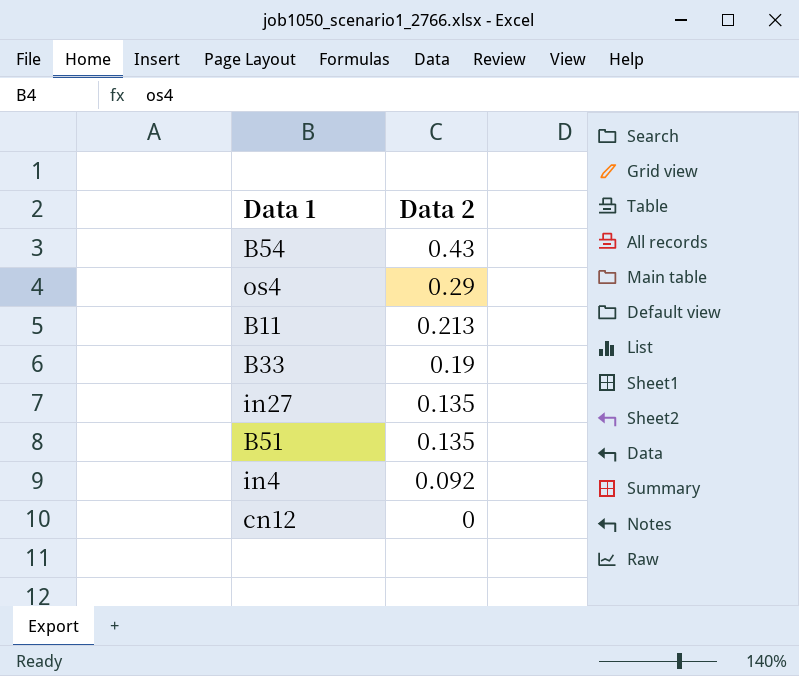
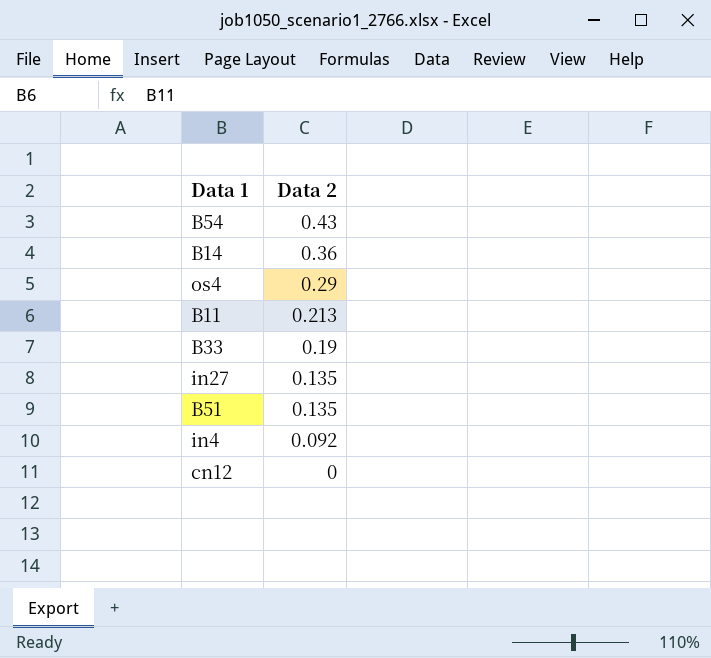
row B14: none -> 0.36

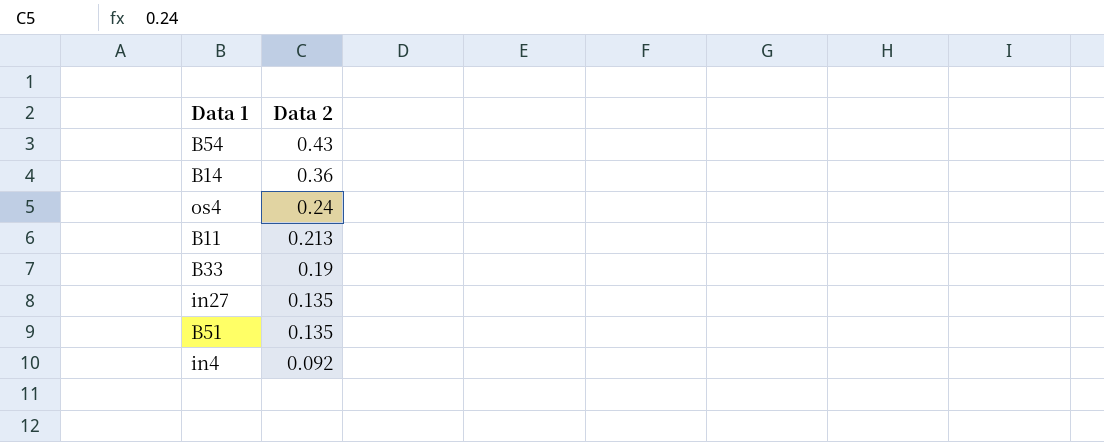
row cn12: 0 -> none
os4 | Data 2: 0.29 -> 0.24

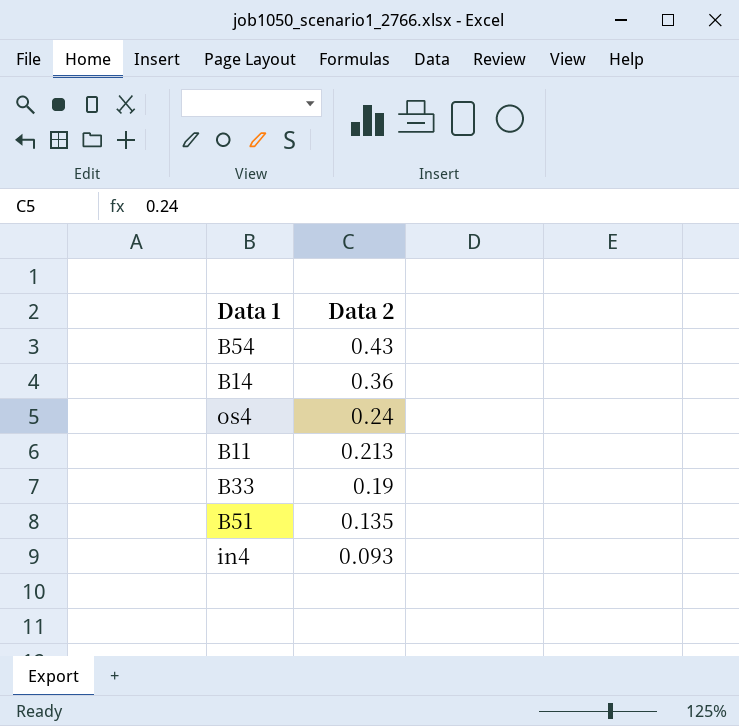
row in27: 0.135 -> none
in4 | Data 2: 0.092 -> 0.093

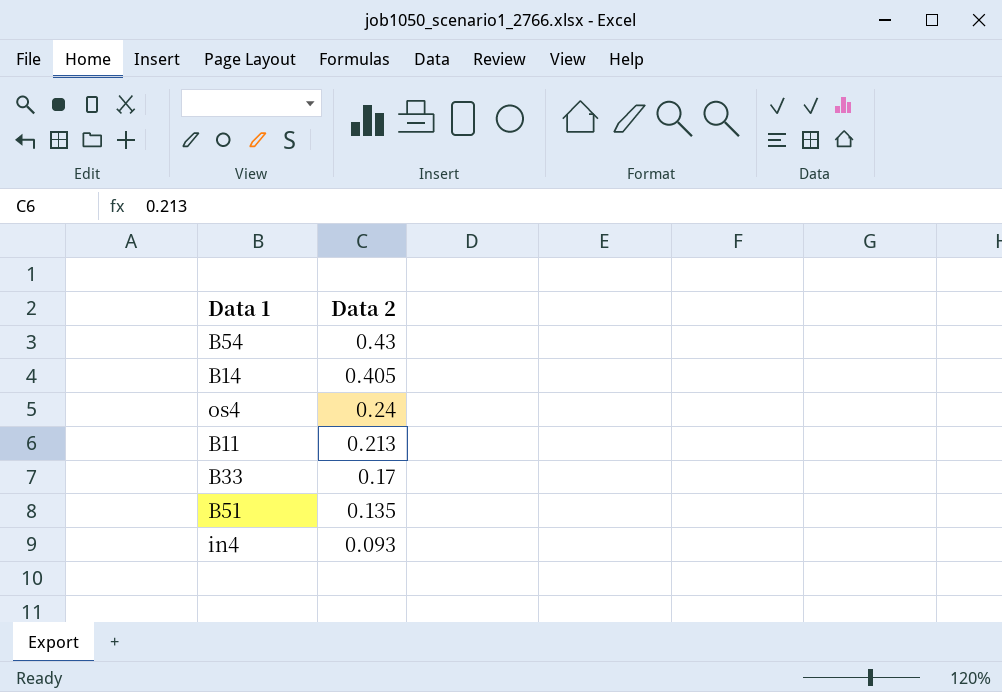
B14 | Data 2: 0.36 -> 0.405
B33 | Data 2: 0.19 -> 0.17

